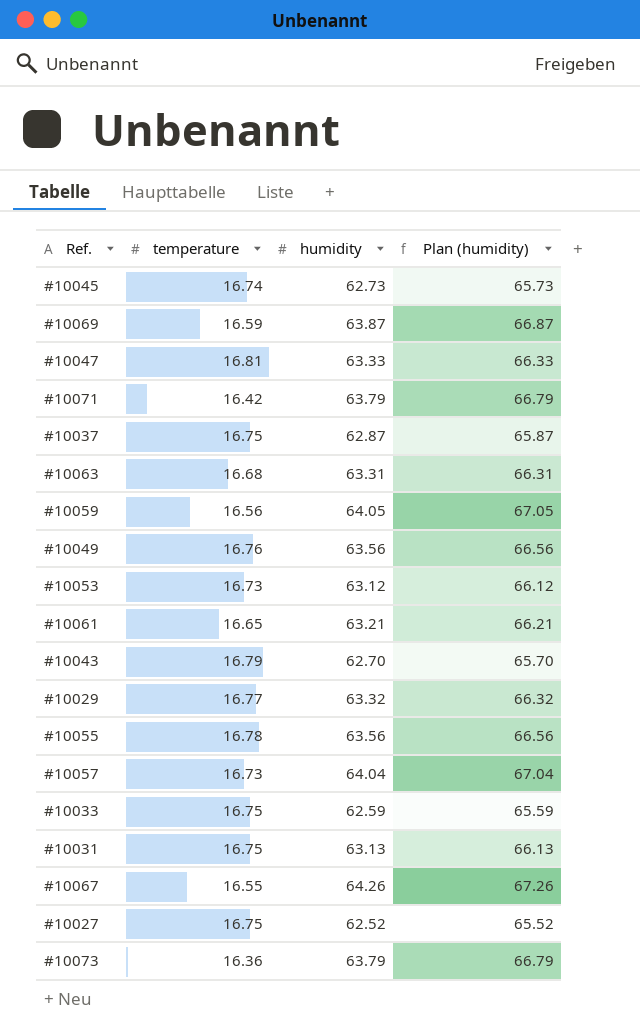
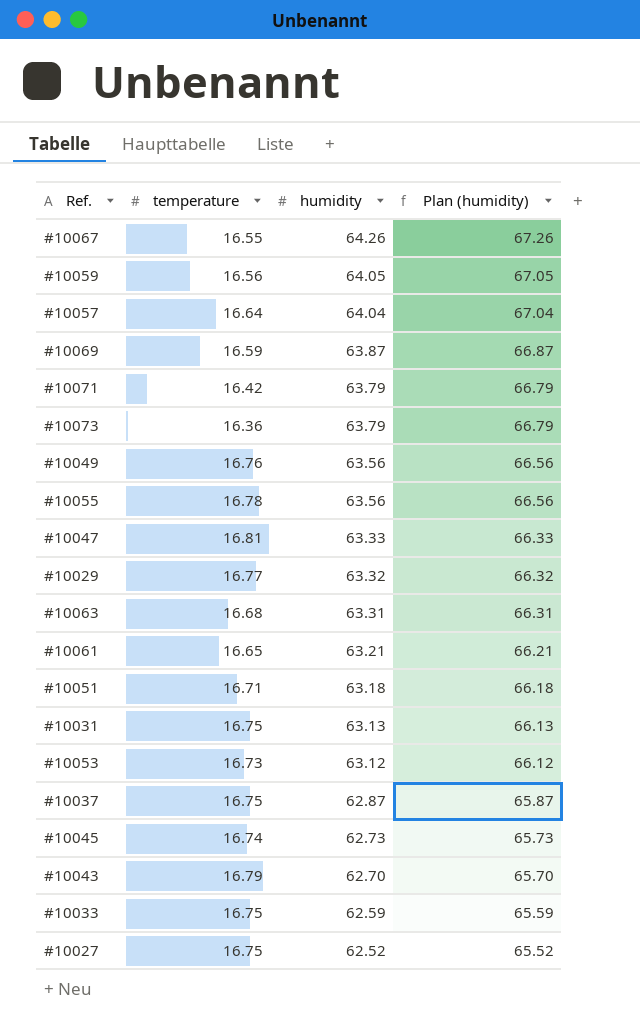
row order: none -> humidity descending
#10057 | temperature: 16.73 -> 16.64
row #10051: none -> 16.71 | 63.18 | 66.18

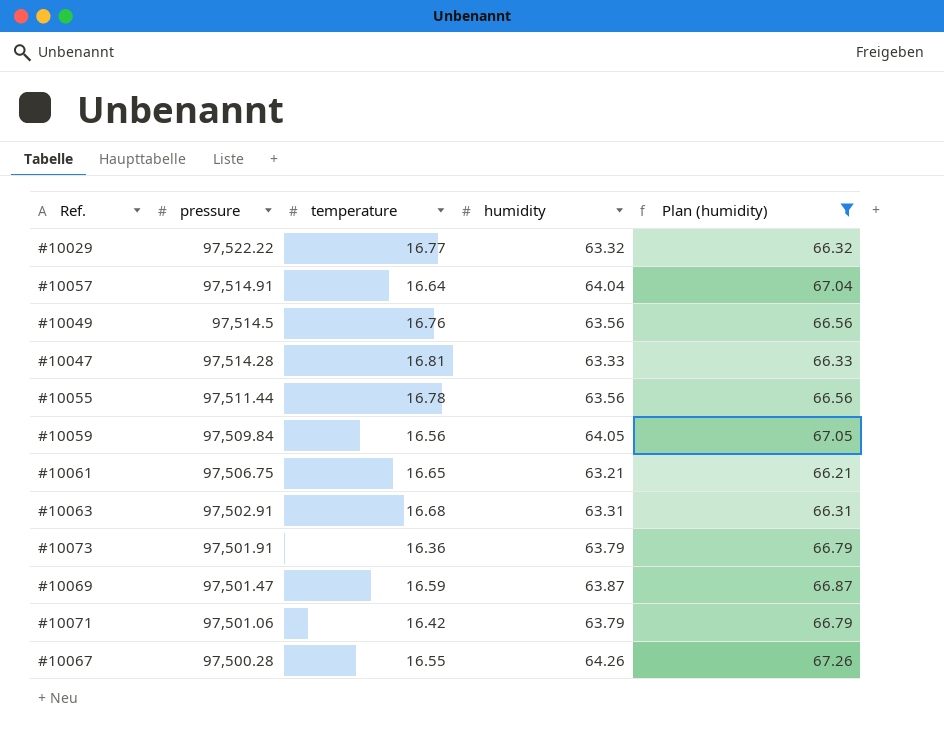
filter: none -> Plan (humidity) >= 66.21
row order: humidity descending -> pressure descending
column pressure | position: none -> 2

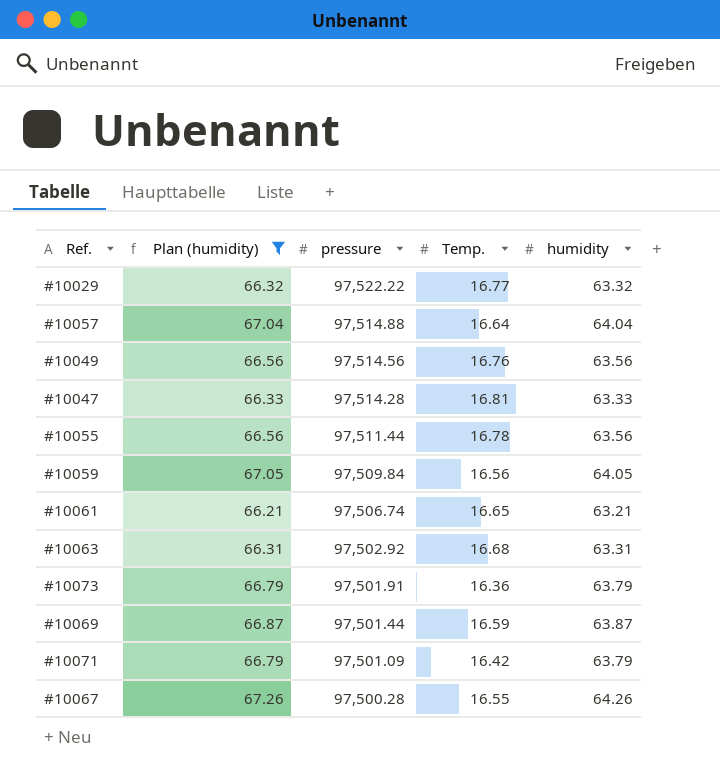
column Plan (humidity) | position: 5 -> 2
column name: temperature -> Temp.
#10057 | pressure: 97,514.91 -> 97,514.88
#10049 | pressure: 97,514.5 -> 97,514.56
#10061 | pressure: 97,506.75 -> 97,506.74
#10063 | pressure: 97,502.91 -> 97,502.92
#10069 | pressure: 97,501.47 -> 97,501.44
#10071 | pressure: 97,501.06 -> 97,501.09

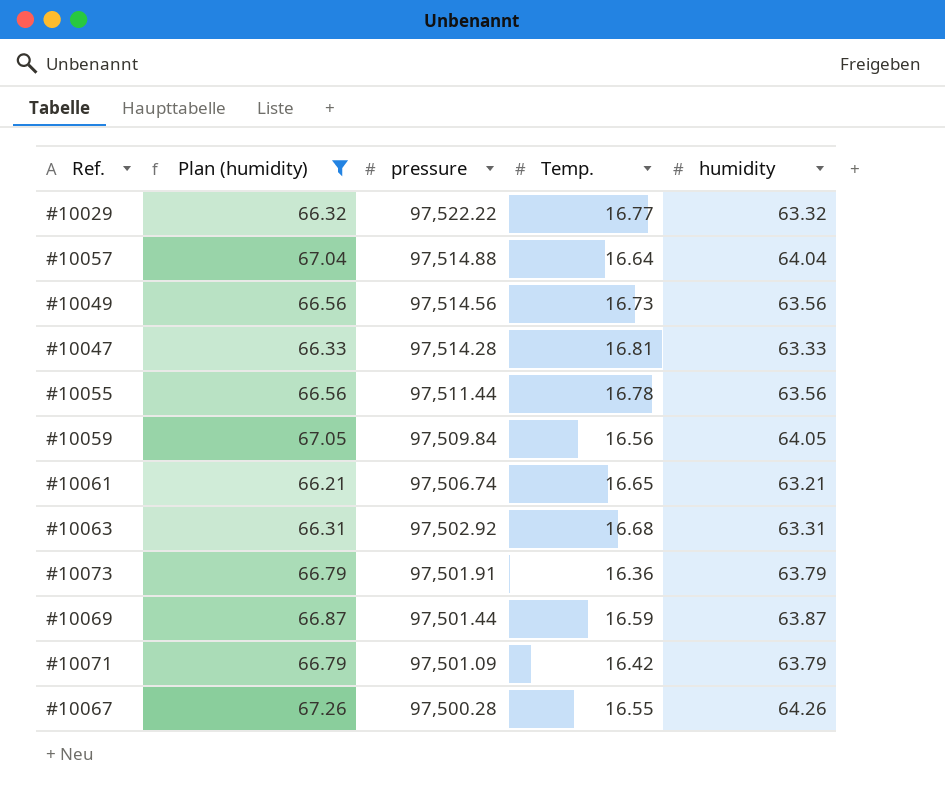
#10049 | Temp.: 16.76 -> 16.73

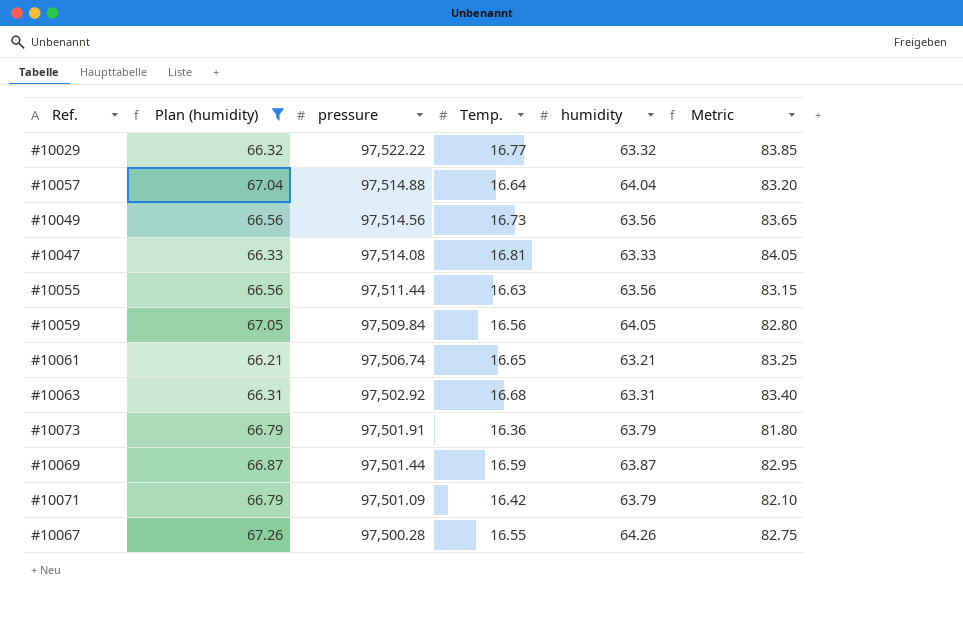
column Metric | formula: none -> [Temp.] * 5
#10047 | pressure: 97,514.28 -> 97,514.08
#10055 | Temp.: 16.78 -> 16.63

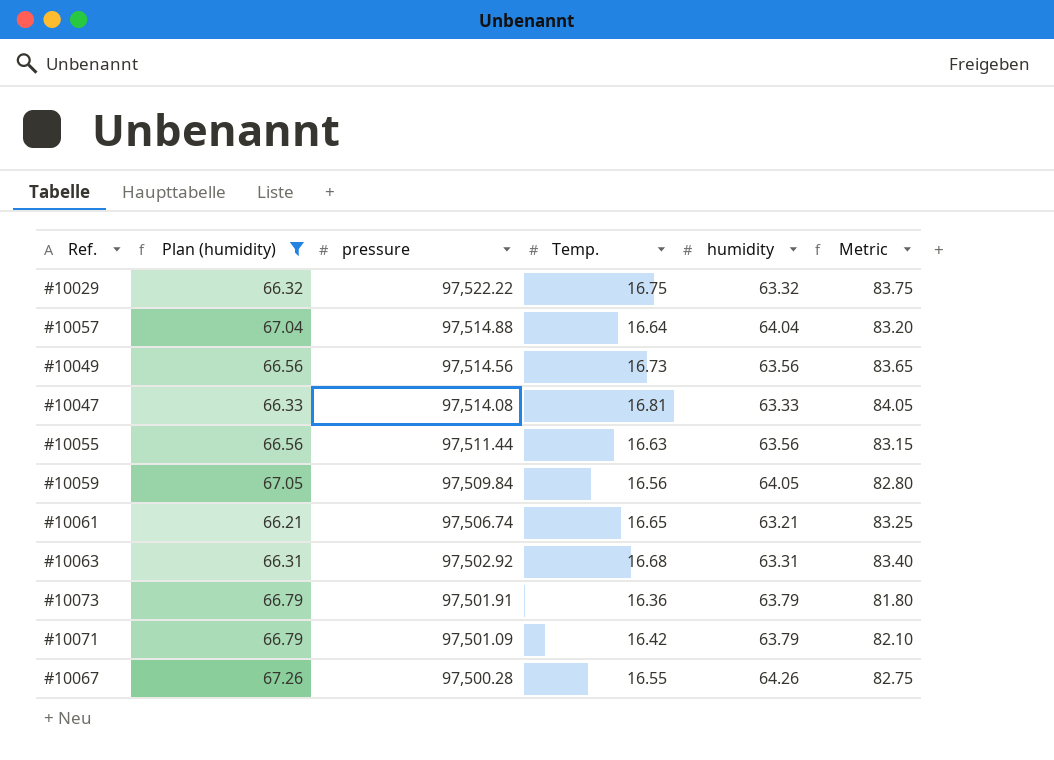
row #10069: 66.87 | 97,501.44 | 16.59 | 63.87 | 82.95 -> none
#10029 | Temp.: 16.77 -> 16.75
#10029 | Metric: 83.85 -> 83.75

